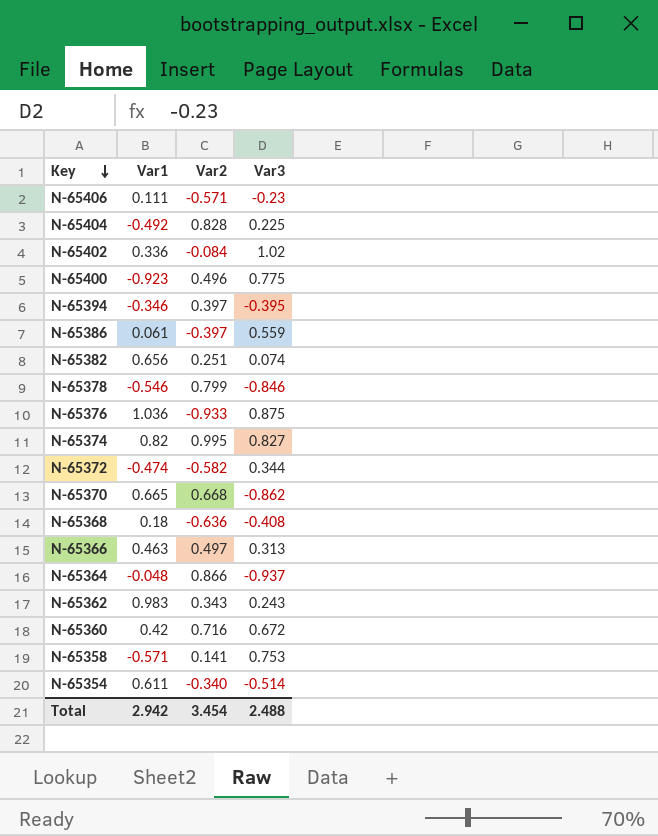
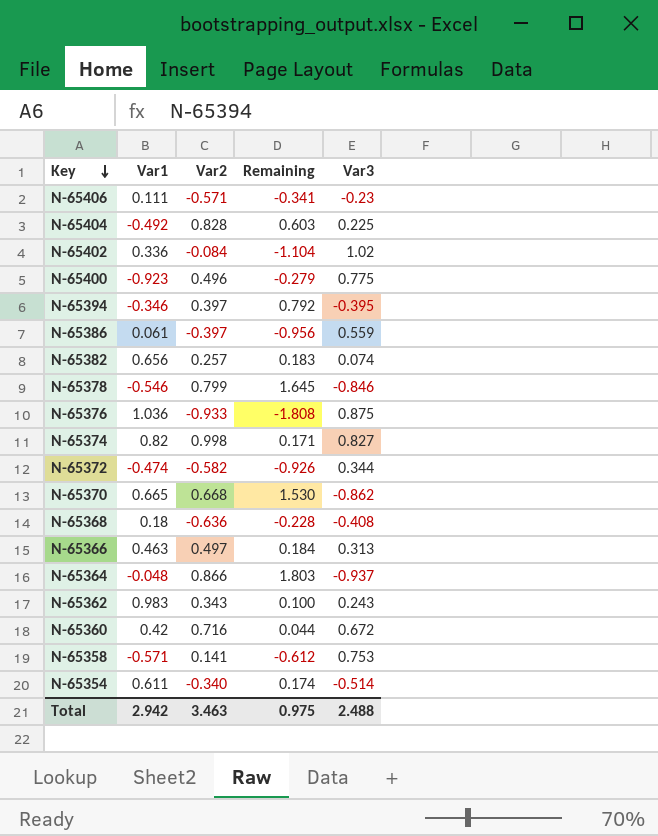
column Remaining | formula: none -> [Var2] - [Var3]
N-65382 | Var2: 0.251 -> 0.257
N-65374 | Var2: 0.995 -> 0.998
Total | Var2: 3.454 -> 3.463

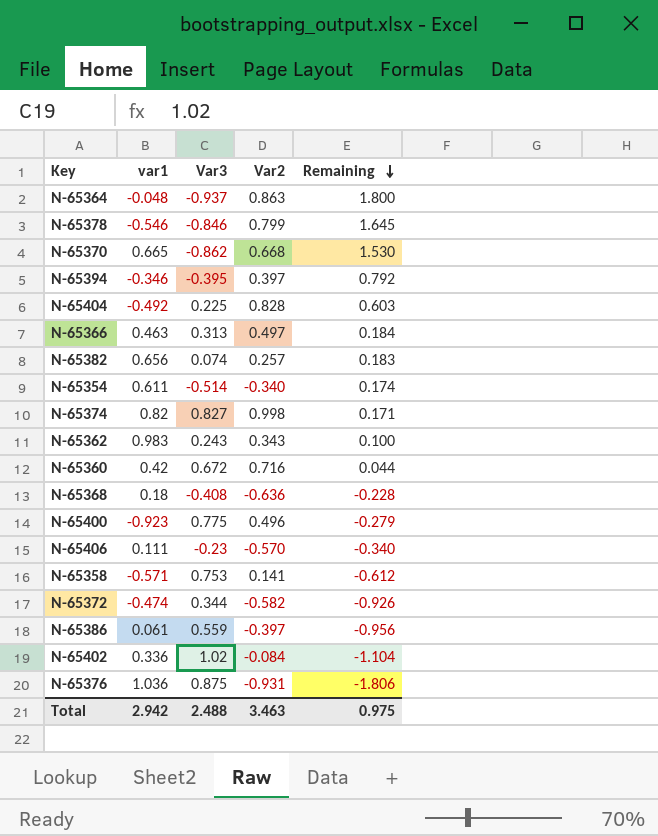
row order: Key descending -> Remaining descending
column name: Var1 -> var1
column Var3 | position: 5 -> 3
N-65364 | Var2: 0.866 -> 0.863
N-65364 | Remaining: 1.803 -> 1.800
N-65406 | Var2: -0.571 -> -0.570
N-65406 | Remaining: -0.341 -> -0.340
N-65376 | Var2: -0.933 -> -0.931
N-65376 | Remaining: -1.808 -> -1.806

